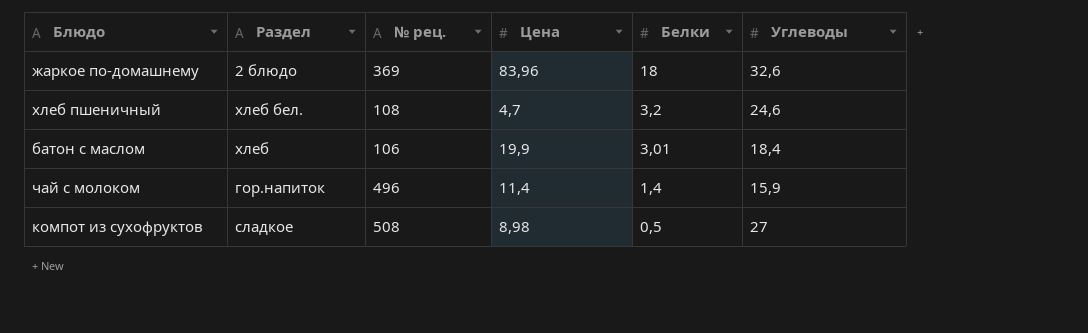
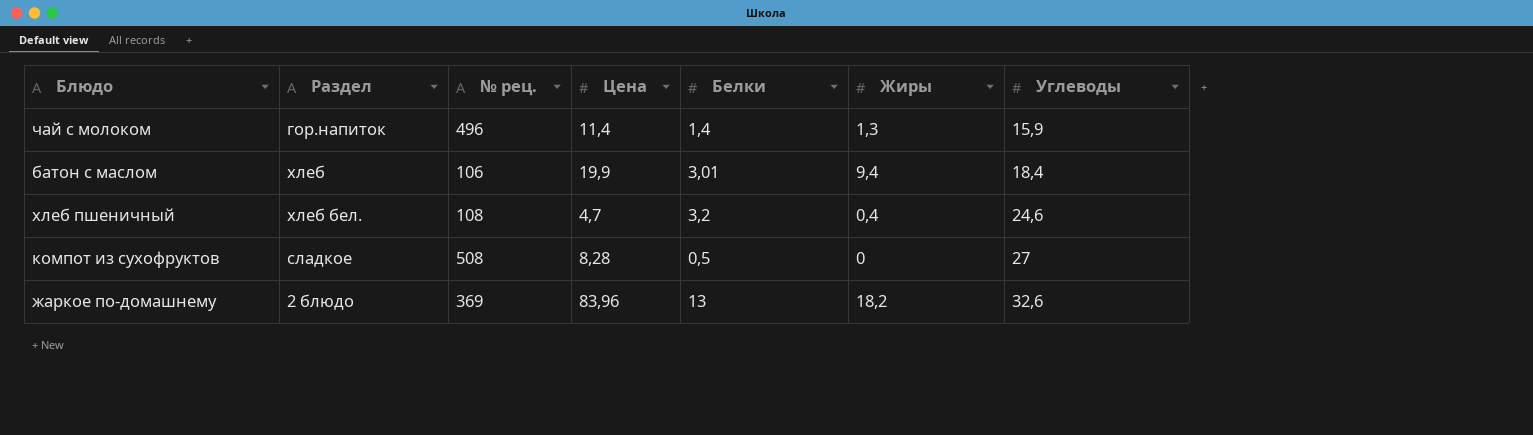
row order: Белки descending -> Углеводы ascending
column Жиры | position: none -> 6
компот из сухофруктов | Цена: 8,98 -> 8,28
жаркое по-домашнему | Белки: 18 -> 13

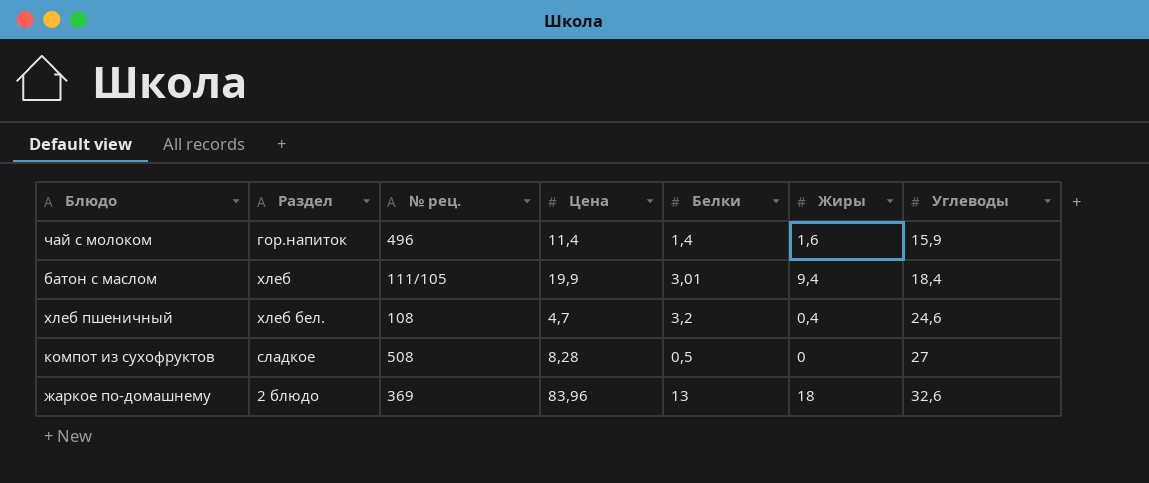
чай с молоком | Жиры: 1,3 -> 1,6
батон с маслом | № рец.: 106 -> 111/105
жаркое по-домашнему | Жиры: 18,2 -> 18

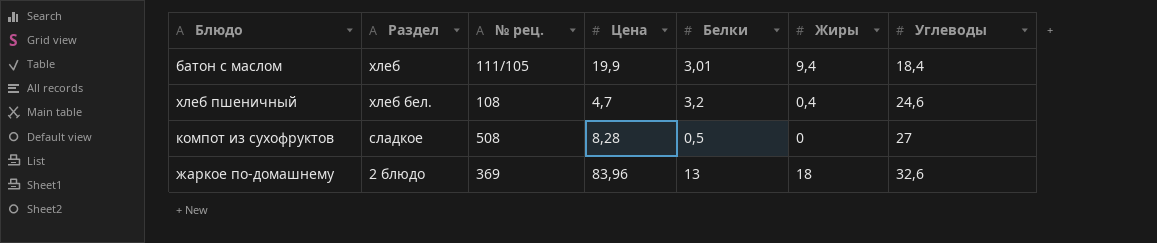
row чай с молоком: гор.напиток | 496 | 11,4 | 1,4 | 1,6 | 15,9 -> none

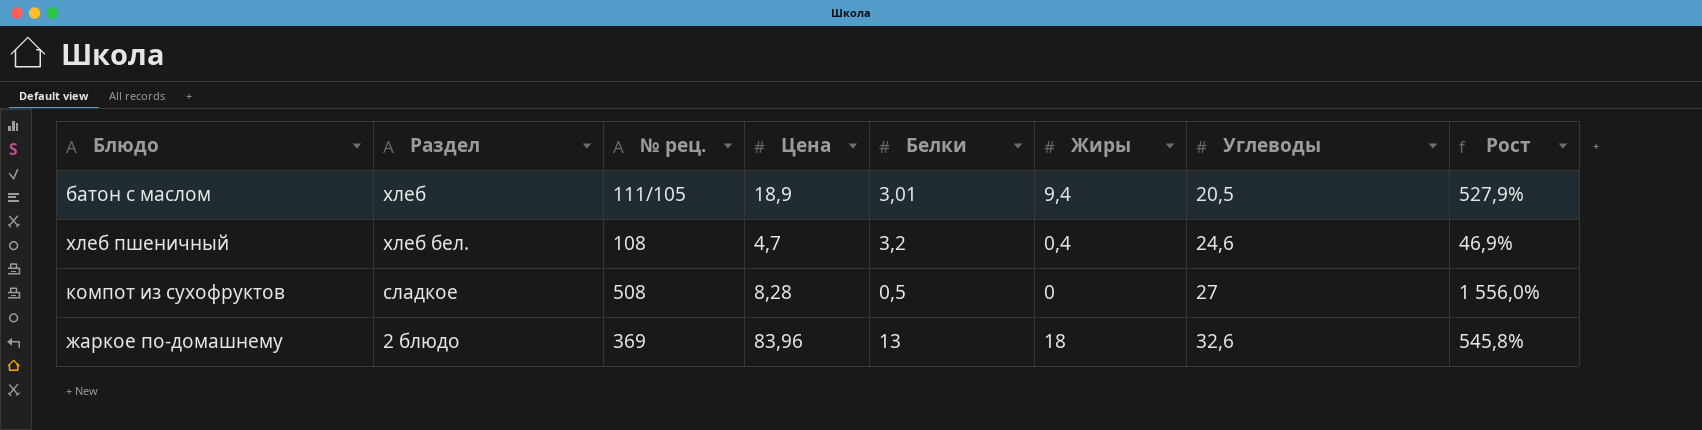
column Рост | formula: none -> ([Цена] - [Белки]) / [Белки]
батон с маслом | Цена: 19,9 -> 18,9
батон с маслом | Углеводы: 18,4 -> 20,5

